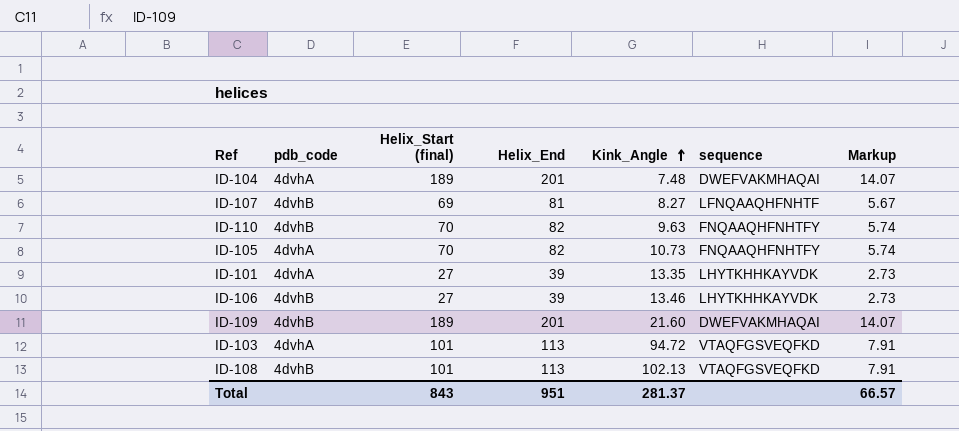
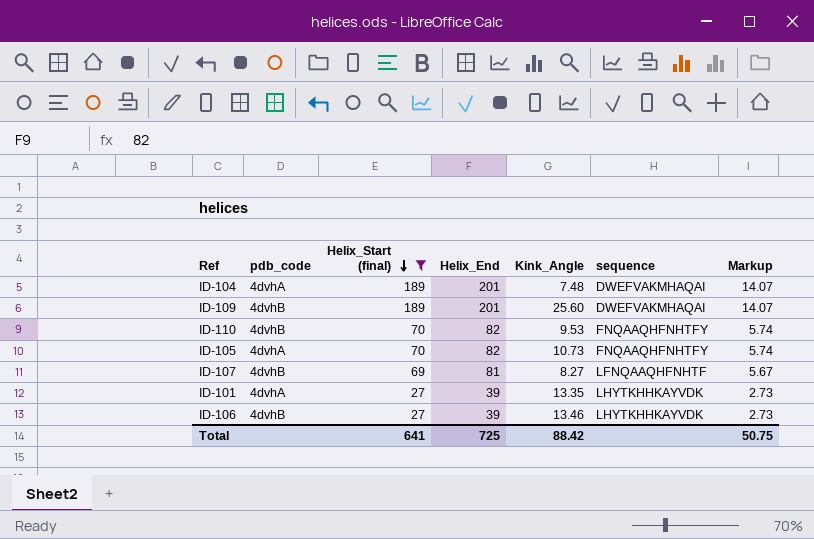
filter: none -> Helix_Start (final) != 101
row order: Kink_Angle ascending -> Helix_Start (final) descending
ID-109 | Kink_Angle: 21.60 -> 25.60
ID-110 | Kink_Angle: 9.63 -> 9.53
Total | Helix_Start (final): 843 -> 641
Total | Helix_End: 951 -> 725
Total | Kink_Angle: 281.37 -> 88.42
Total | Markup: 66.57 -> 50.75

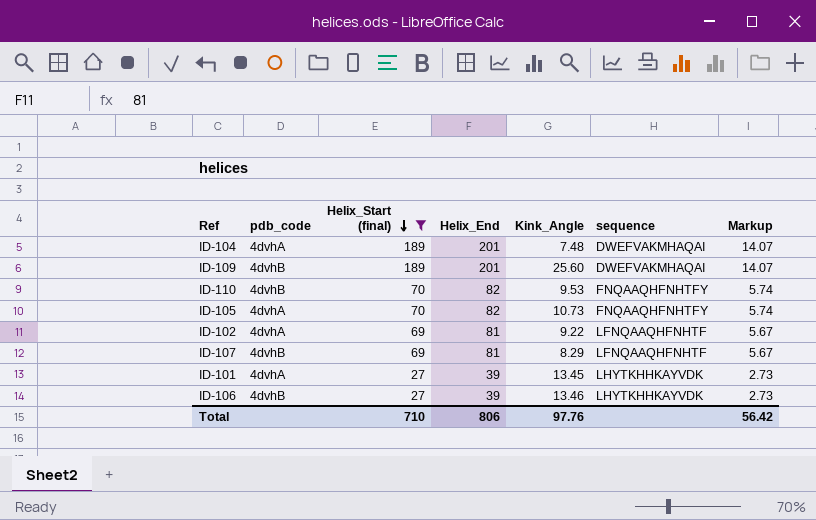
row ID-102: none -> 4dvhA | 69 | 81 | 9.22 | LFNQAAQHFNHTF | 5.67
ID-107 | Kink_Angle: 8.27 -> 8.29
ID-101 | Kink_Angle: 13.35 -> 13.45
Total | Helix_Start (final): 641 -> 710
Total | Helix_End: 725 -> 806
Total | Kink_Angle: 88.42 -> 97.76
Total | Markup: 50.75 -> 56.42

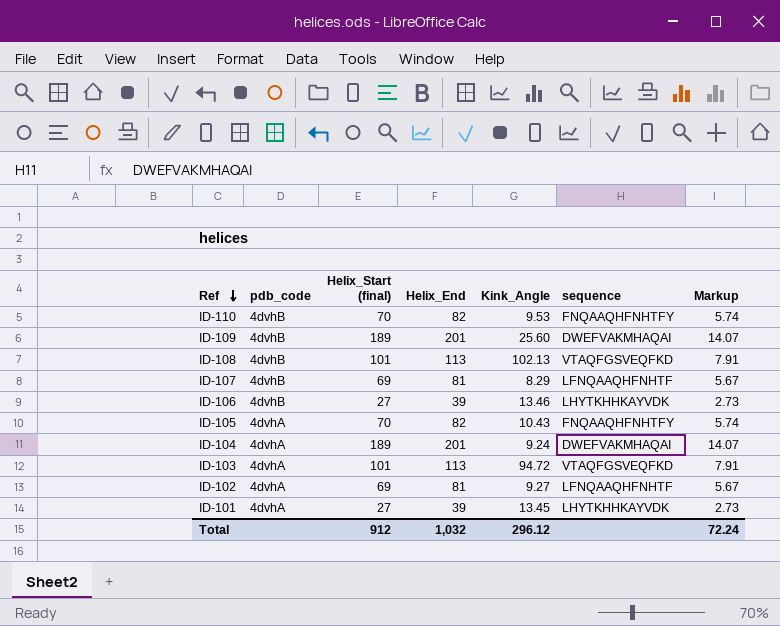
filter: Helix_Start (final) != 101 -> none
row order: Helix_Start (final) descending -> Ref descending
ID-105 | Kink_Angle: 10.73 -> 10.43
ID-104 | Kink_Angle: 7.48 -> 9.24
ID-102 | Kink_Angle: 9.22 -> 9.27
Total | Helix_Start (final): 710 -> 912
Total | Helix_End: 806 -> 1,032
Total | Kink_Angle: 97.76 -> 296.12
Total | Markup: 56.42 -> 72.24

